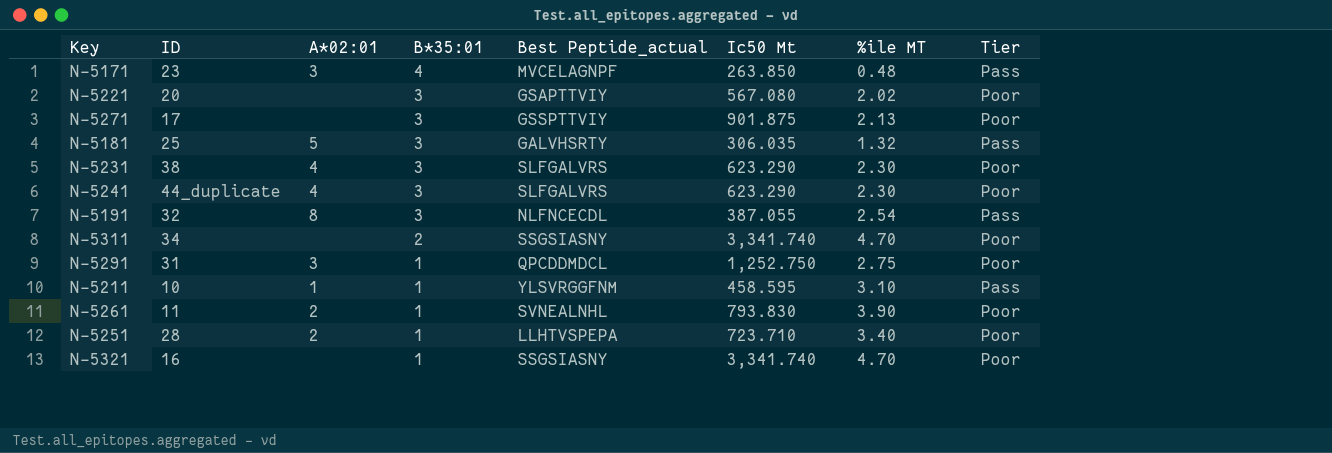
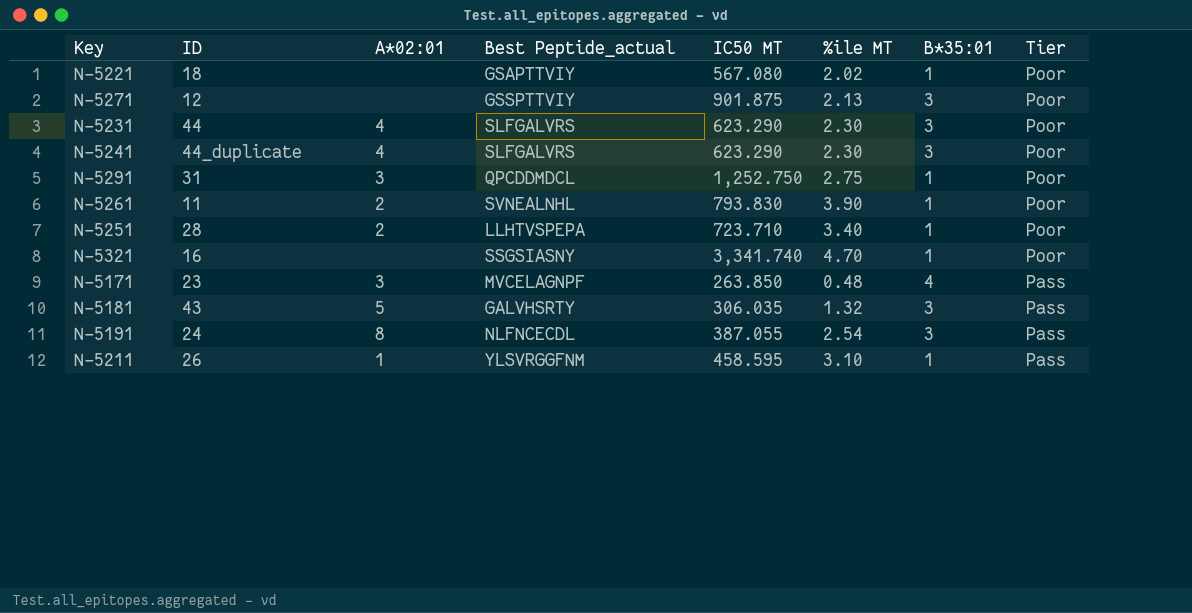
row order: B*35:01 descending -> Tier descending
column name: Ic50 Mt -> IC50 MT
column B*35:01 | position: 4 -> 7
row N-5311: 34 | none | 2 | SSGSIASNY | 3,341.740 | 4.70 | Poor -> none
N-5221 | ID: 20 -> 18
N-5221 | B*35:01: 3 -> 1
N-5271 | ID: 17 -> 12
N-5231 | ID: 38 -> 44
N-5181 | ID: 25 -> 43
N-5191 | ID: 32 -> 24
N-5211 | ID: 10 -> 26

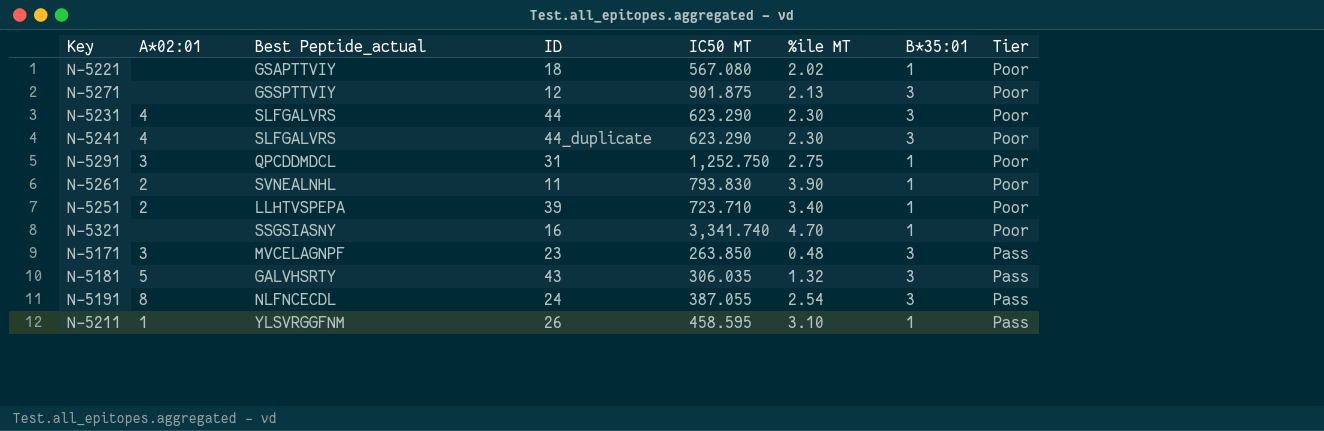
column ID | position: 2 -> 4
N-5251 | ID: 28 -> 39
N-5171 | B*35:01: 4 -> 3

